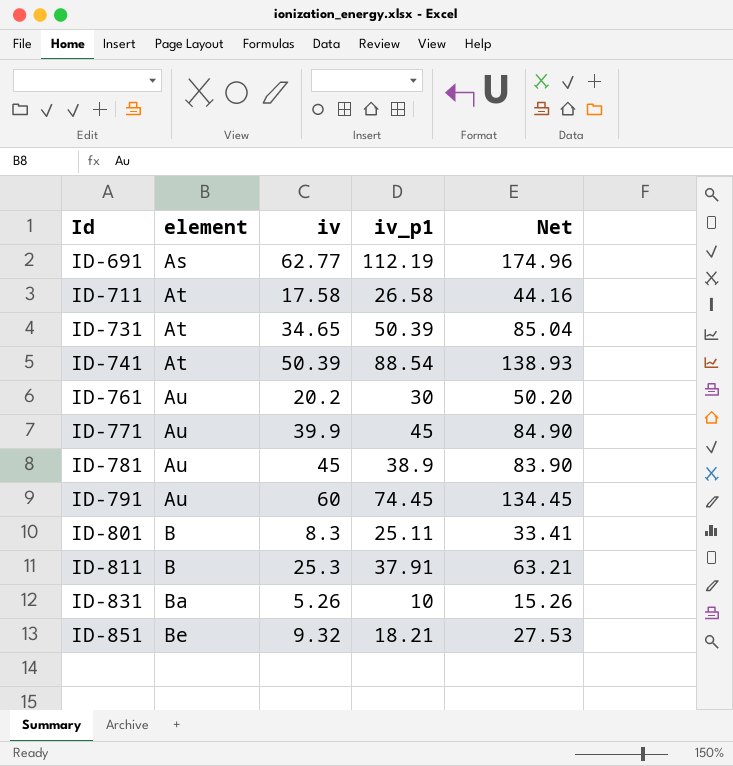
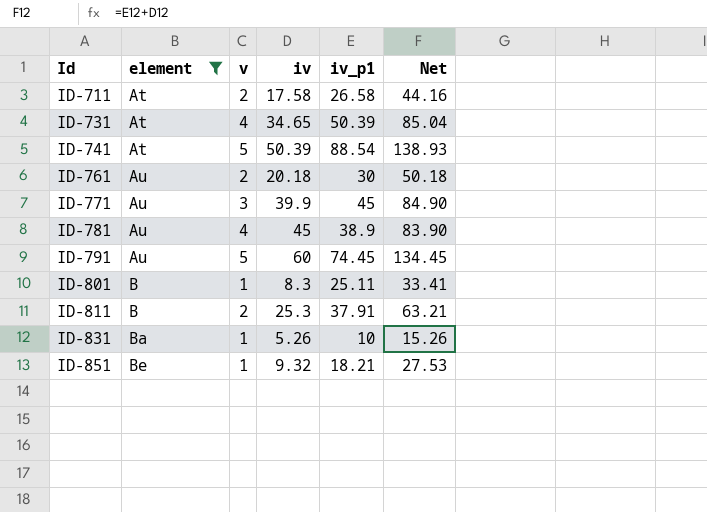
filter: none -> element != As
column v | position: none -> 3
ID-761 | iv: 20.2 -> 20.18
ID-761 | Net: 50.20 -> 50.18

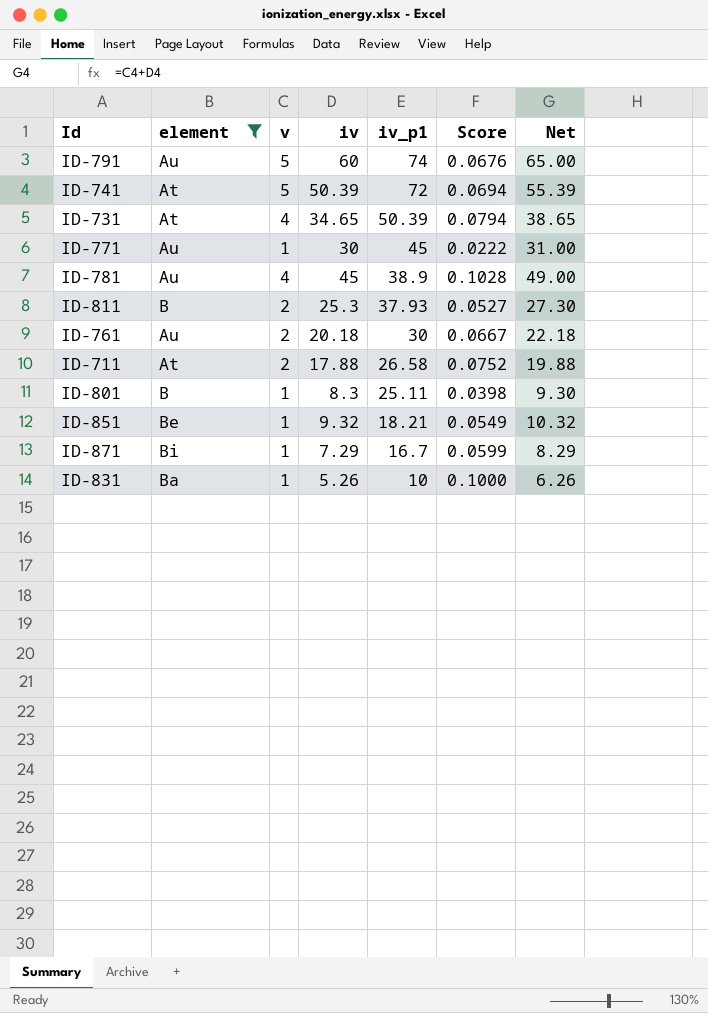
row order: Id ascending -> iv_p1 descending
column Score | formula: none -> [v] / [iv_p1]
column Net | formula: [iv] + [iv_p1] -> [v] + [iv]
ID-791 | iv_p1: 74.45 -> 74
ID-741 | iv_p1: 88.54 -> 72
ID-771 | v: 3 -> 1
ID-771 | iv: 39.9 -> 30
ID-811 | iv_p1: 37.91 -> 37.93
ID-711 | iv: 17.58 -> 17.88
row ID-871: none -> Bi | 1 | 7.29 | 16.7 | 0.0599 | 8.29

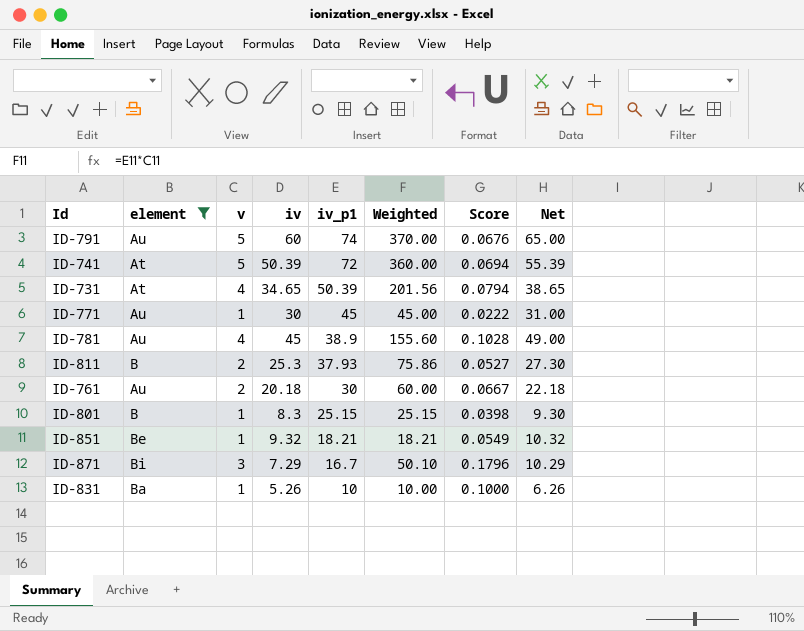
column Weighted | formula: none -> [v] * [iv_p1]
row ID-711: At | 2 | 17.88 | 26.58 | 0.0752 | 19.88 -> none
ID-801 | iv_p1: 25.11 -> 25.15
ID-871 | v: 1 -> 3
ID-871 | Score: 0.0599 -> 0.1796
ID-871 | Net: 8.29 -> 10.29

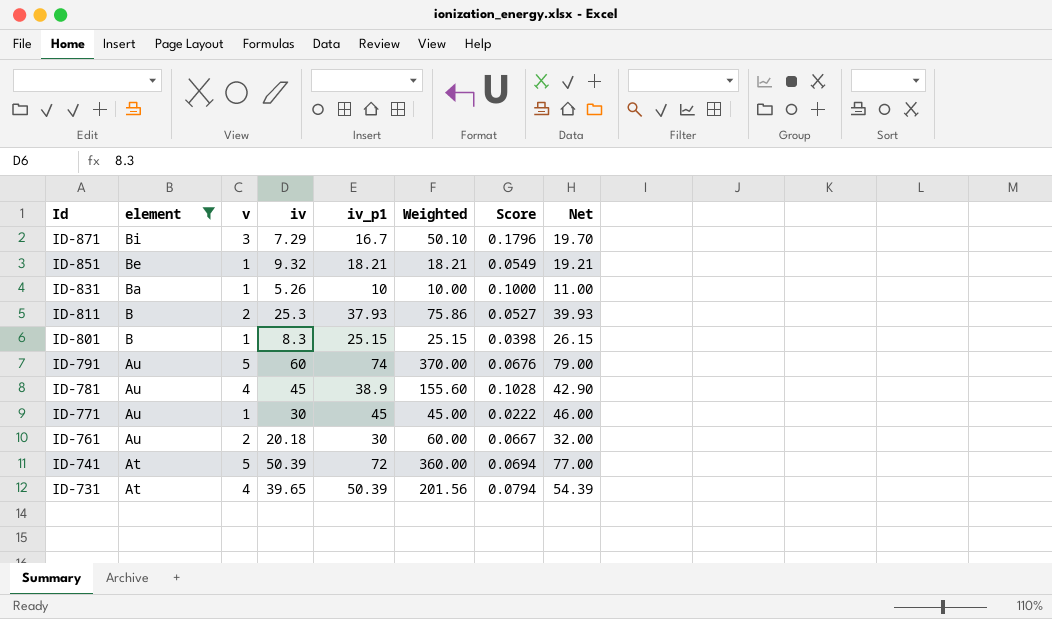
row order: iv_p1 descending -> Id descending
column Net | formula: [v] + [iv] -> [v] + [iv_p1]
ID-731 | iv: 34.65 -> 39.65

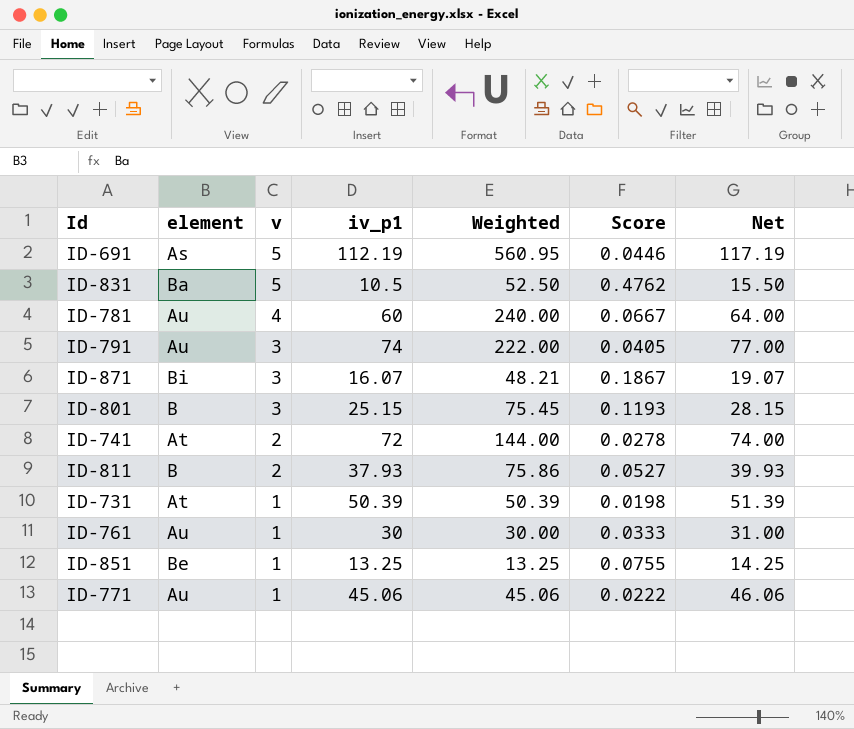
filter: element != As -> none
row order: Id descending -> v descending
column iv | position: 4 -> none
ID-831 | v: 1 -> 5
ID-831 | iv_p1: 10 -> 10.5
ID-831 | Weighted: 10.00 -> 52.50
ID-831 | Score: 0.1000 -> 0.4762
ID-831 | Net: 11.00 -> 15.50
ID-781 | iv_p1: 38.9 -> 60
ID-781 | Weighted: 155.60 -> 240.00
ID-781 | Score: 0.1028 -> 0.0667
ID-781 | Net: 42.90 -> 64.00
ID-791 | v: 5 -> 3
ID-791 | Weighted: 370.00 -> 222.00
ID-791 | Score: 0.0676 -> 0.0405
ID-791 | Net: 79.00 -> 77.00
ID-871 | iv_p1: 16.7 -> 16.07
ID-871 | Weighted: 50.10 -> 48.21
ID-871 | Score: 0.1796 -> 0.1867
ID-871 | Net: 19.70 -> 19.07
ID-801 | v: 1 -> 3
ID-801 | Weighted: 25.15 -> 75.45
ID-801 | Score: 0.0398 -> 0.1193
ID-801 | Net: 26.15 -> 28.15
ID-741 | v: 5 -> 2
ID-741 | Weighted: 360.00 -> 144.00
ID-741 | Score: 0.0694 -> 0.0278
ID-741 | Net: 77.00 -> 74.00
ID-731 | v: 4 -> 1
ID-731 | Weighted: 201.56 -> 50.39
ID-731 | Score: 0.0794 -> 0.0198
ID-731 | Net: 54.39 -> 51.39
ID-761 | v: 2 -> 1
ID-761 | Weighted: 60.00 -> 30.00
ID-761 | Score: 0.0667 -> 0.0333
ID-761 | Net: 32.00 -> 31.00
ID-851 | iv_p1: 18.21 -> 13.25
ID-851 | Weighted: 18.21 -> 13.25
ID-851 | Score: 0.0549 -> 0.0755
ID-851 | Net: 19.21 -> 14.25
ID-771 | iv_p1: 45 -> 45.06
ID-771 | Weighted: 45.00 -> 45.06
ID-771 | Net: 46.00 -> 46.06

